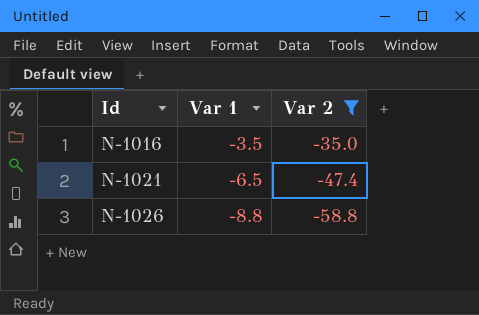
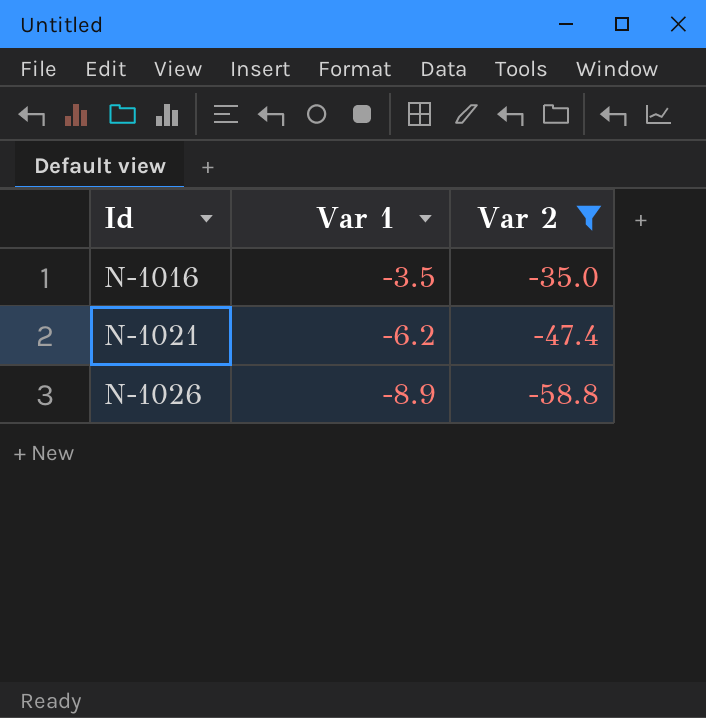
N-1021 | Var 1: -6.5 -> -6.2
N-1026 | Var 1: -8.8 -> -8.9

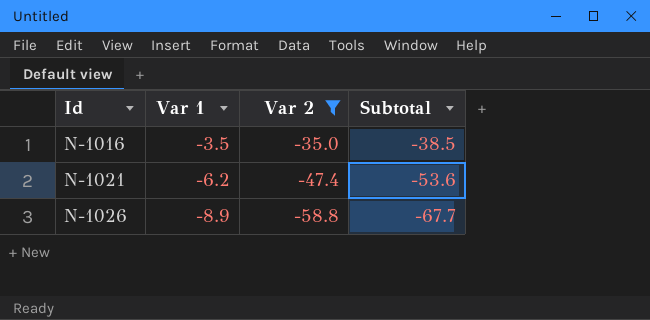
column Subtotal | formula: none -> [Var 1] + [Var 2]

